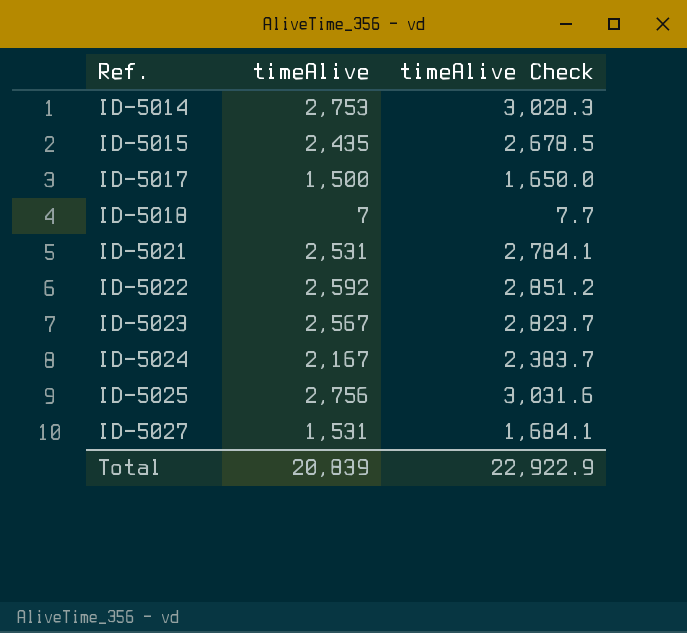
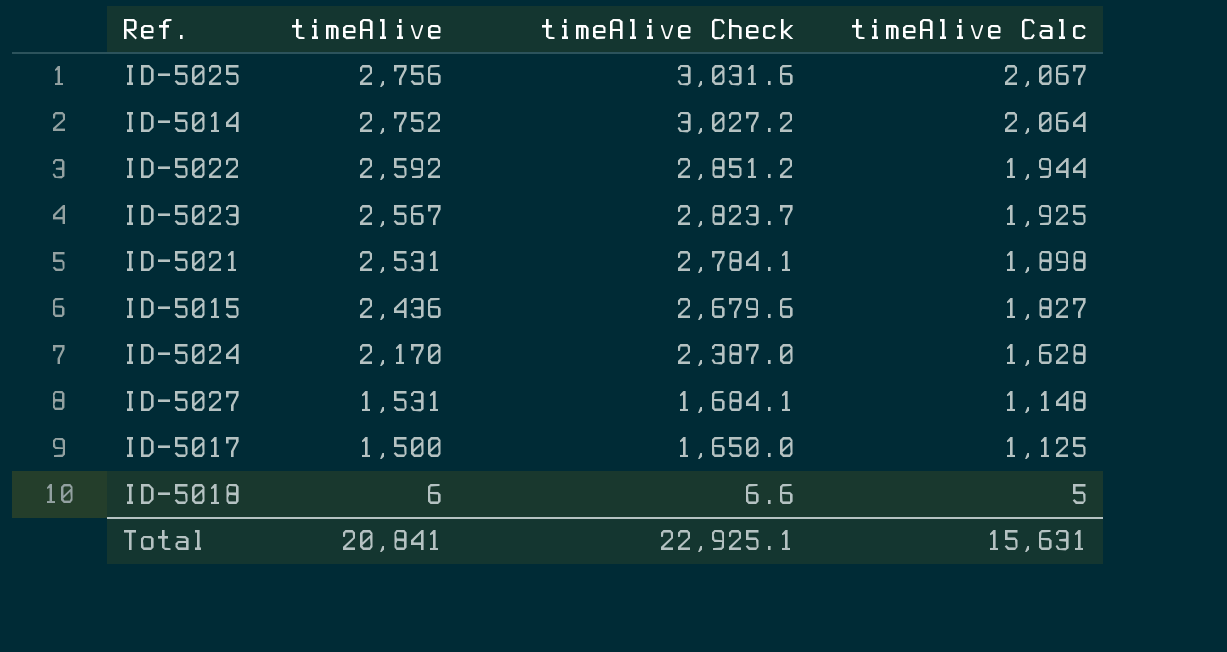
row order: Ref. ascending -> timeAlive descending
column timeAlive Calc | formula: none -> [timeAlive] * 0.75
ID-5014 | timeAlive: 2,753 -> 2,752
ID-5014 | timeAlive Check: 3,028.3 -> 3,027.2
ID-5015 | timeAlive: 2,435 -> 2,436
ID-5015 | timeAlive Check: 2,678.5 -> 2,679.6
ID-5024 | timeAlive: 2,167 -> 2,170
ID-5024 | timeAlive Check: 2,383.7 -> 2,387.0
ID-5018 | timeAlive: 7 -> 6
ID-5018 | timeAlive Check: 7.7 -> 6.6
Total | timeAlive: 20,839 -> 20,841
Total | timeAlive Check: 22,922.9 -> 22,925.1

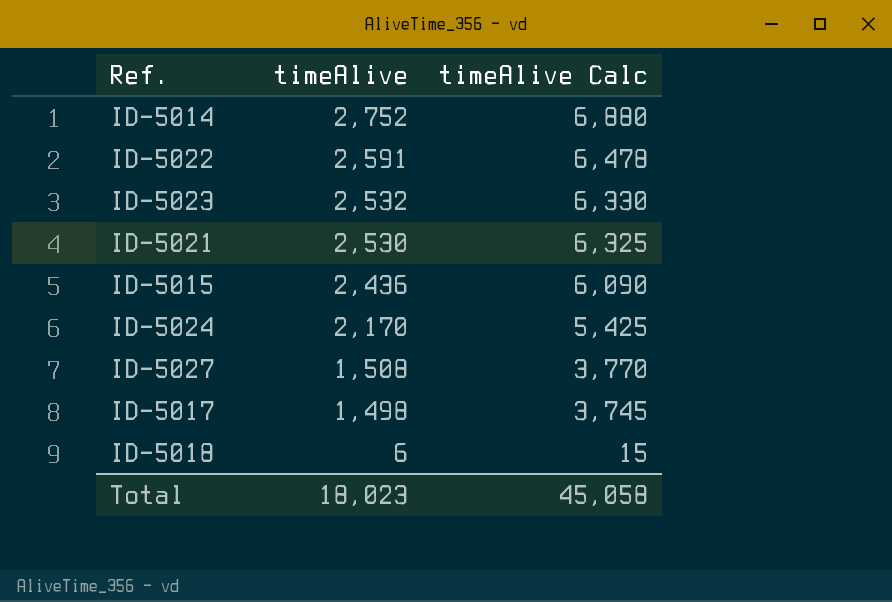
column timeAlive Check | formula: [timeAlive] * 1.1 -> none
column timeAlive Calc | formula: [timeAlive] * 0.75 -> [timeAlive] * 2.5
row ID-5025: 2,756 | 3,031.6 | 2,067 -> none
ID-5022 | timeAlive: 2,592 -> 2,591
ID-5023 | timeAlive: 2,567 -> 2,532
ID-5021 | timeAlive: 2,531 -> 2,530
ID-5027 | timeAlive: 1,531 -> 1,508
ID-5017 | timeAlive: 1,500 -> 1,498
Total | timeAlive: 20,841 -> 18,023
Total | timeAlive Calc: 15,631 -> 45,058

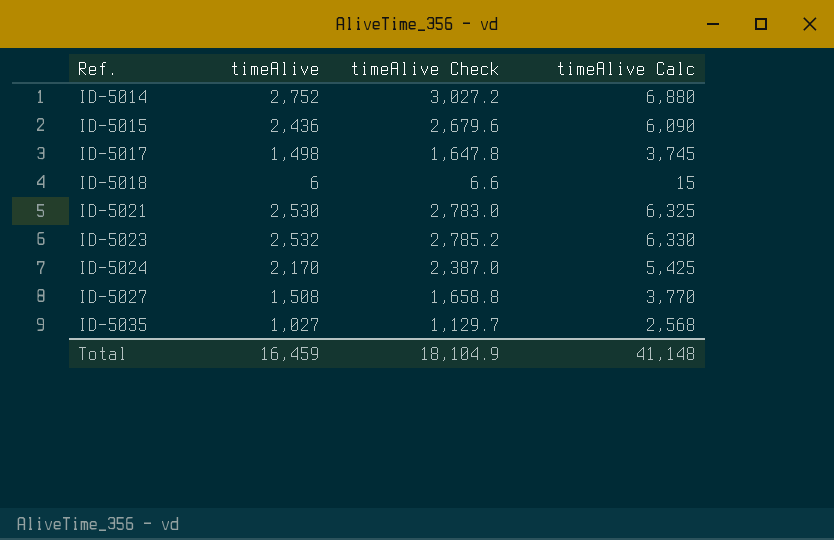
row order: timeAlive descending -> Ref. ascending
column timeAlive Check | formula: none -> [timeAlive] * 1.1
row ID-5022: 2,591 | 6,478 -> none
row ID-5035: none -> 1,027 | 1,129.7 | 2,568
Total | timeAlive: 18,023 -> 16,459
Total | timeAlive Calc: 45,058 -> 41,148

